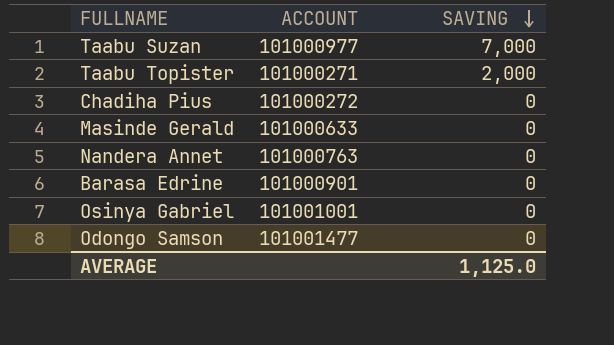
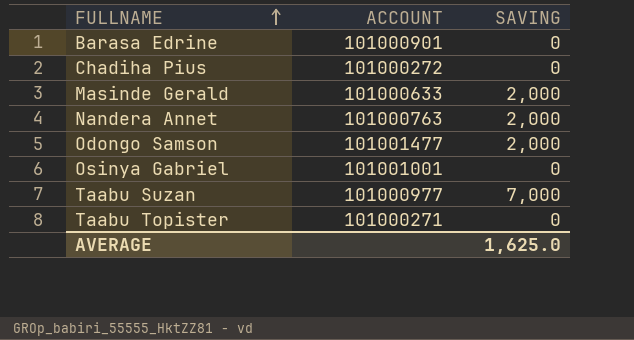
row order: SAVING descending -> FULLNAME ascending
Masinde Gerald | SAVING: 0 -> 2,000
Nandera Annet | SAVING: 0 -> 2,000
Odongo Samson | SAVING: 0 -> 2,000
Taabu Topister | SAVING: 2,000 -> 0
AVERAGE | SAVING: 1,125.0 -> 1,625.0

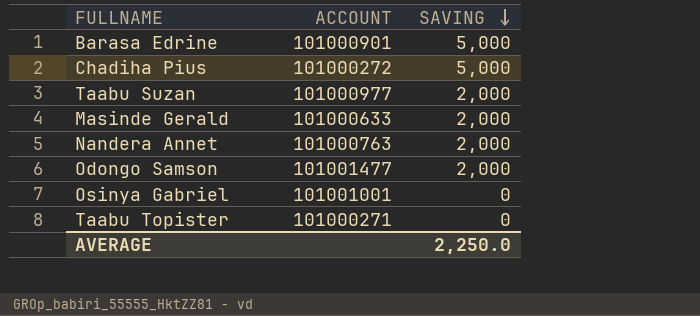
row order: FULLNAME ascending -> SAVING descending
Barasa Edrine | SAVING: 0 -> 5,000
Chadiha Pius | SAVING: 0 -> 5,000
Taabu Suzan | SAVING: 7,000 -> 2,000
AVERAGE | SAVING: 1,625.0 -> 2,250.0

